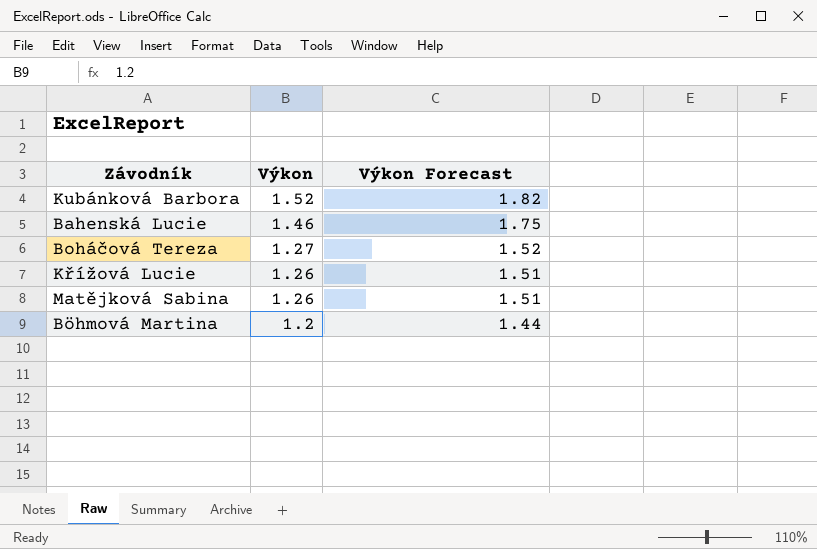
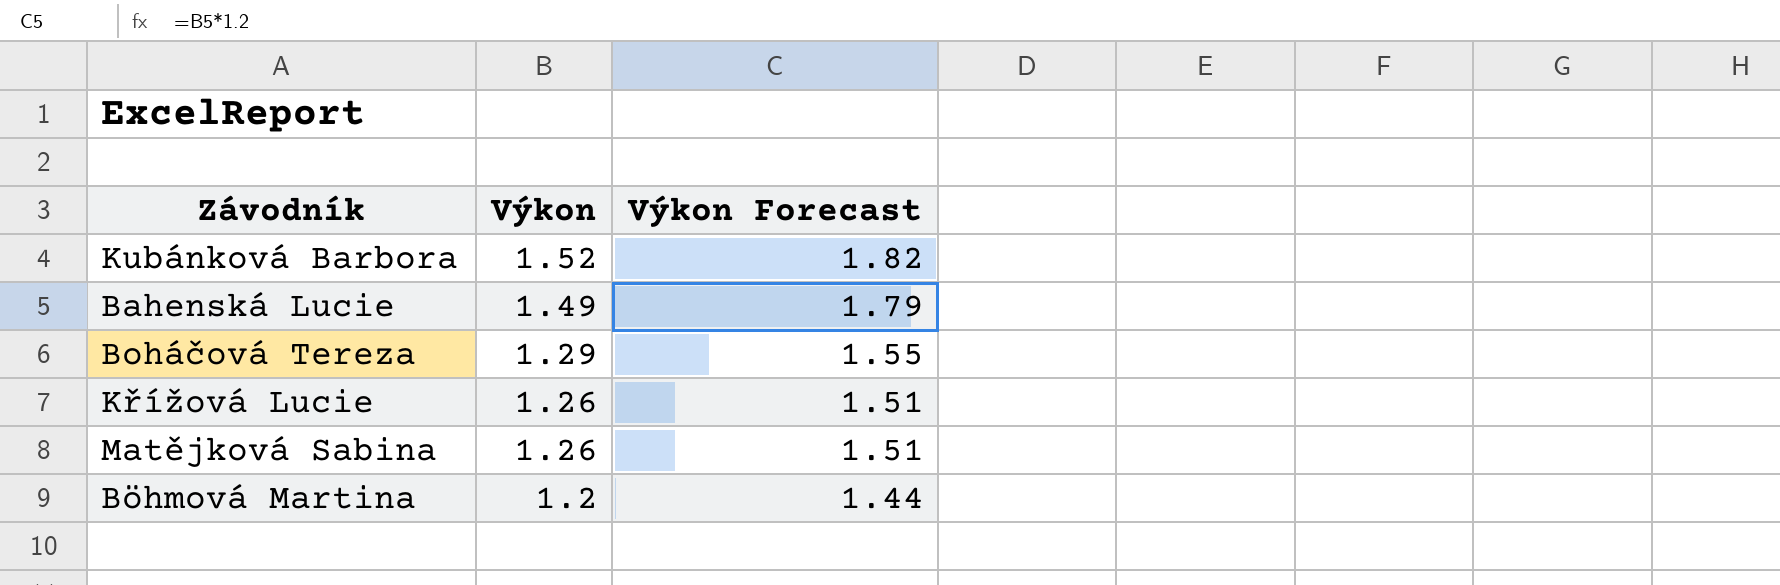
Bahenská Lucie | Výkon: 1.46 -> 1.49
Bahenská Lucie | Výkon Forecast: 1.75 -> 1.79
Boháčová Tereza | Výkon: 1.27 -> 1.29
Boháčová Tereza | Výkon Forecast: 1.52 -> 1.55

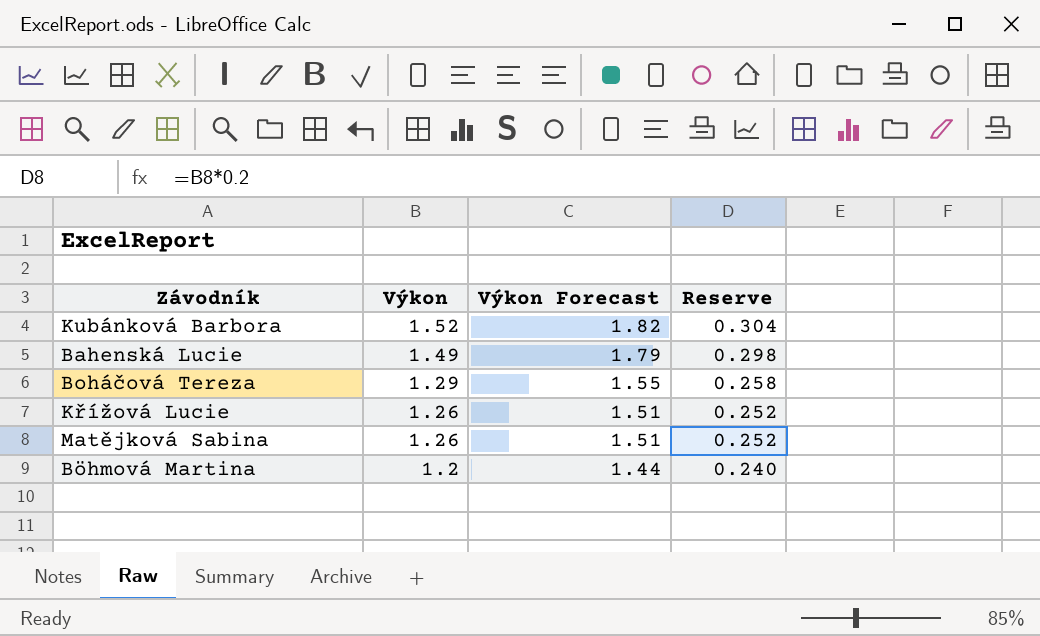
column Reserve | formula: none -> [Výkon] * 0.2

